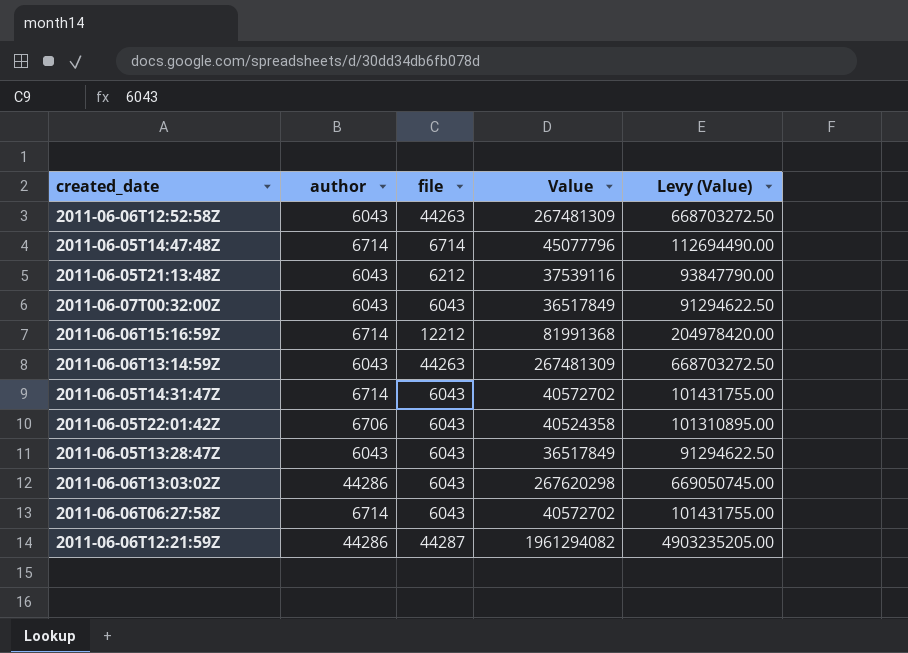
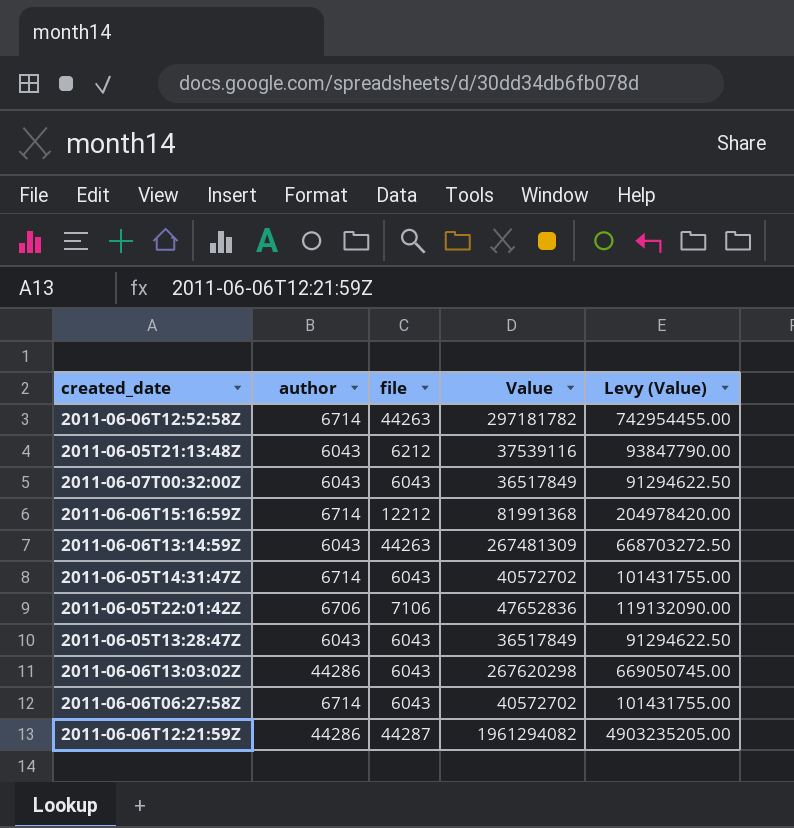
row 2011-06-05T14:47:48Z: 6714 | 6714 | 45077796 | 112694490.00 -> none
2011-06-06T12:52:58Z | author: 6043 -> 6714
2011-06-06T12:52:58Z | Value: 267481309 -> 297181782
2011-06-06T12:52:58Z | Levy (Value): 668703272.50 -> 742954455.00
2011-06-05T22:01:42Z | file: 6043 -> 7106
2011-06-05T22:01:42Z | Value: 40524358 -> 47652836
2011-06-05T22:01:42Z | Levy (Value): 101310895.00 -> 119132090.00

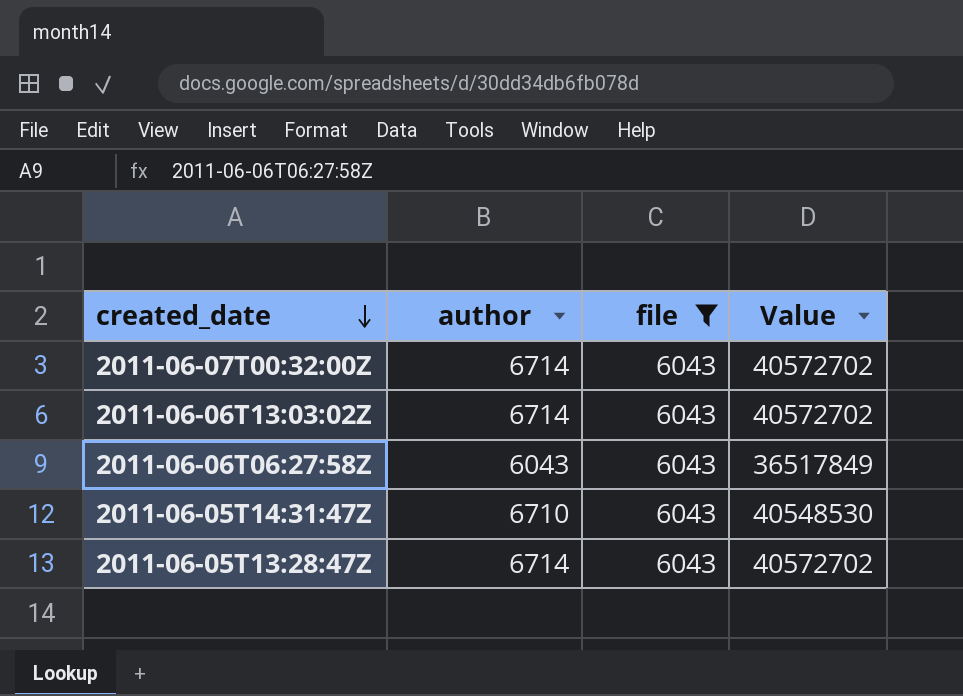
filter: none -> file = 6043
row order: none -> created_date descending
column Levy (Value) | formula: [Value] * 2.5 -> none
2011-06-07T00:32:00Z | author: 6043 -> 6714
2011-06-07T00:32:00Z | Value: 36517849 -> 40572702
2011-06-06T13:03:02Z | author: 44286 -> 6714
2011-06-06T13:03:02Z | Value: 267620298 -> 40572702
2011-06-06T06:27:58Z | author: 6714 -> 6043
2011-06-06T06:27:58Z | Value: 40572702 -> 36517849
2011-06-05T14:31:47Z | author: 6714 -> 6710
2011-06-05T14:31:47Z | Value: 40572702 -> 40548530
2011-06-05T13:28:47Z | author: 6043 -> 6714
2011-06-05T13:28:47Z | Value: 36517849 -> 40572702

